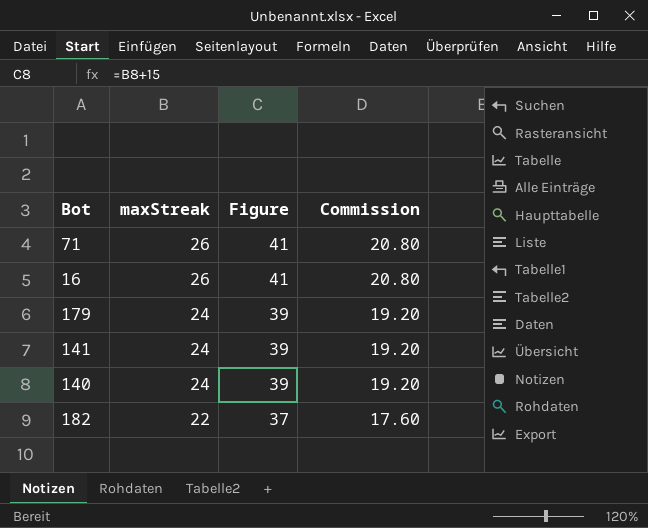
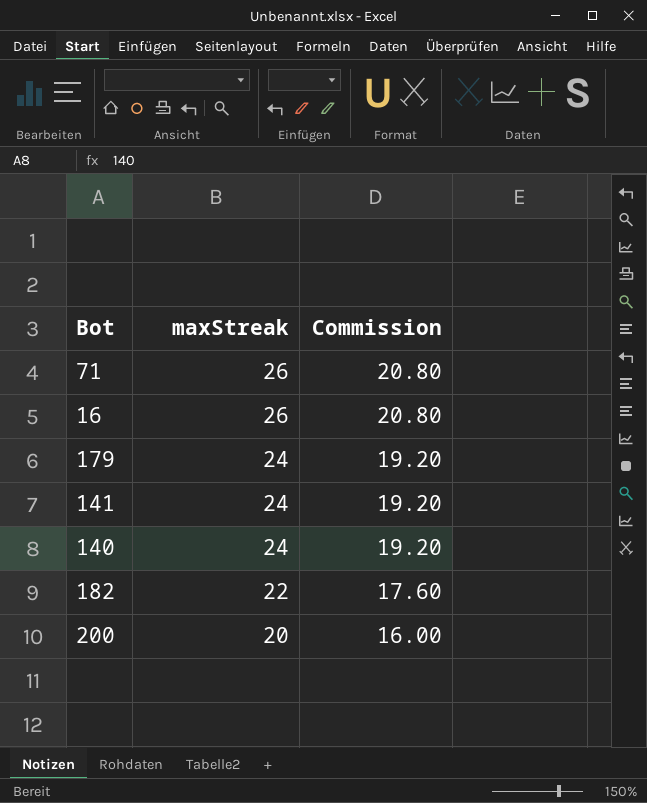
column Figure | formula: [maxStreak] + 15 -> none
row 200: none -> 20 | 16.00

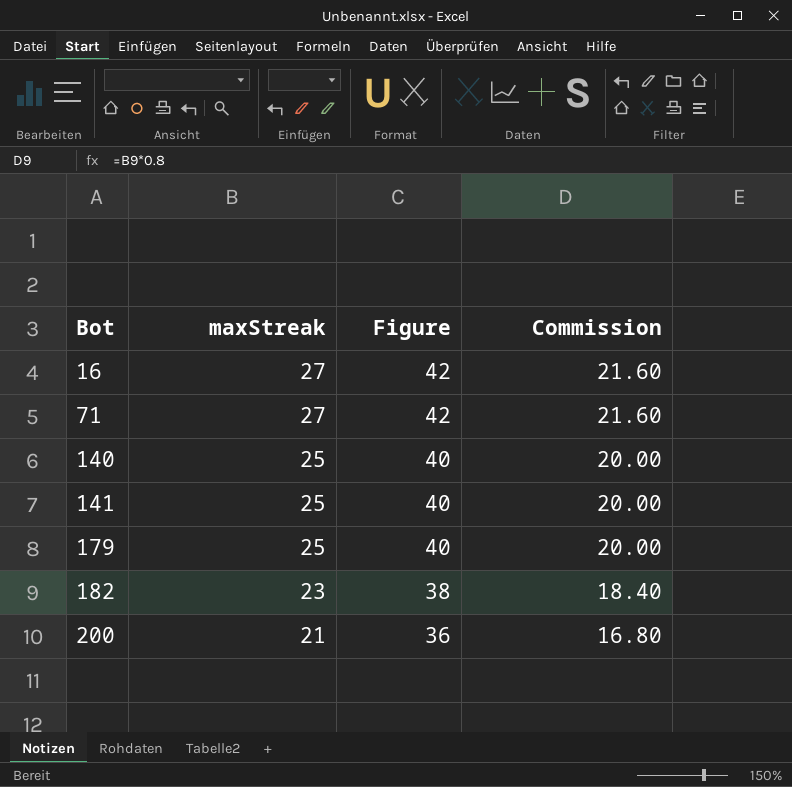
row order: maxStreak descending -> Bot ascending
column Figure | formula: none -> [maxStreak] + 15
16 | maxStreak: 26 -> 27
16 | Commission: 20.80 -> 21.60
71 | maxStreak: 26 -> 27
71 | Commission: 20.80 -> 21.60
140 | maxStreak: 24 -> 25
140 | Commission: 19.20 -> 20.00
141 | maxStreak: 24 -> 25
141 | Commission: 19.20 -> 20.00
179 | maxStreak: 24 -> 25
179 | Commission: 19.20 -> 20.00
182 | maxStreak: 22 -> 23
182 | Commission: 17.60 -> 18.40
200 | maxStreak: 20 -> 21
200 | Commission: 16.00 -> 16.80

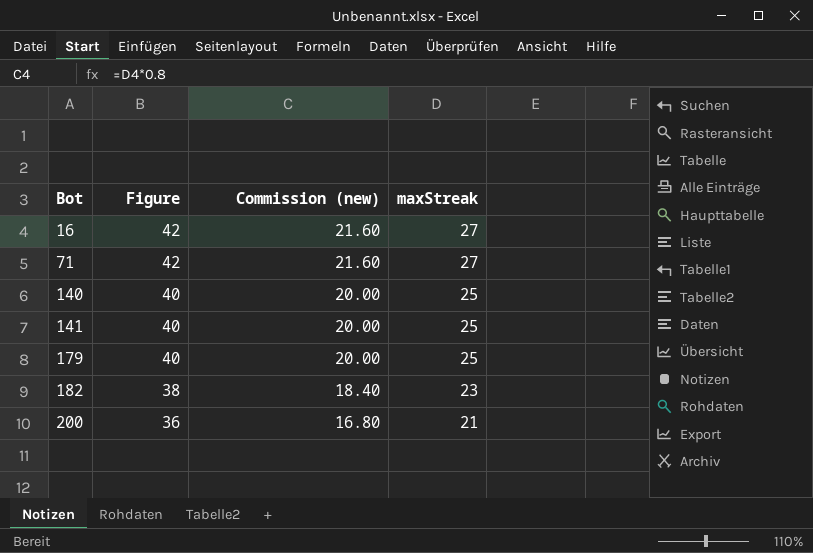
column name: Commission -> Commission (new)
column maxStreak | position: 2 -> 4

